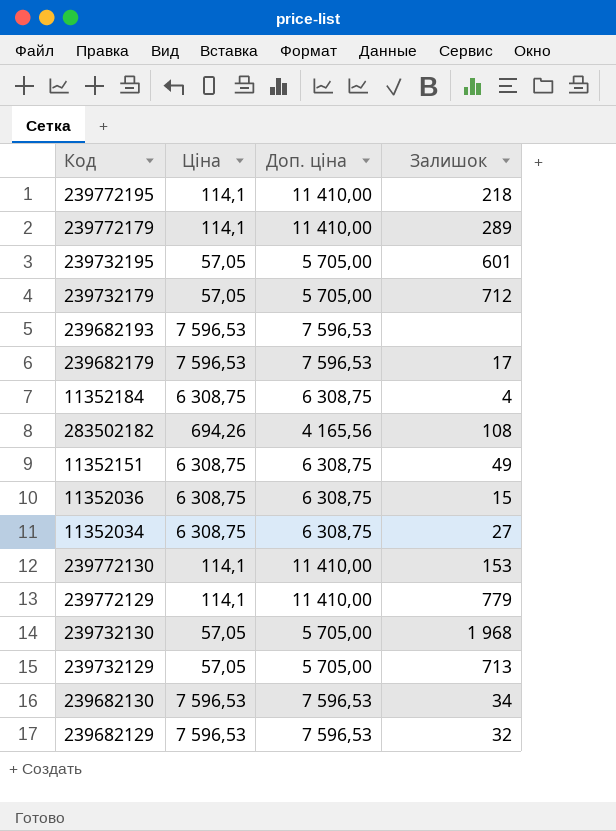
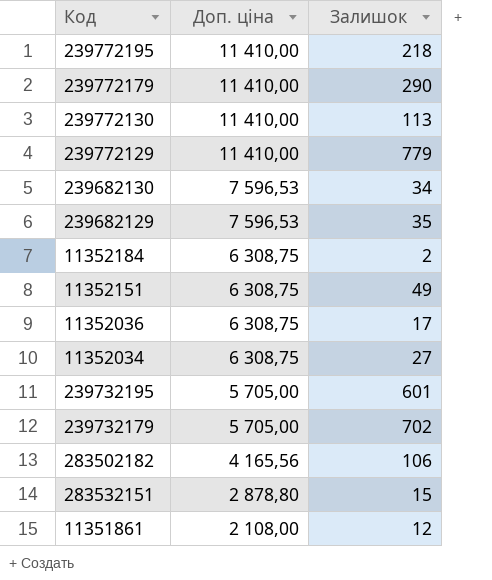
row order: none -> Доп. ціна descending
column Ціна | position: 2 -> none
row 239682193: 7 596,53 | 7 596,53 | none -> none
row 239682179: 7 596,53 | 7 596,53 | 17 -> none
row 239732130: 57,05 | 5 705,00 | 1 968 -> none
row 239732129: 57,05 | 5 705,00 | 713 -> none
239772179 | Залишок: 289 -> 290
239772130 | Залишок: 153 -> 113
239682129 | Залишок: 32 -> 35
11352184 | Залишок: 4 -> 2
11352036 | Залишок: 15 -> 17
239732179 | Залишок: 712 -> 702
283502182 | Залишок: 108 -> 106
row 283532151: none -> 2 878,80 | 15
row 11351861: none -> 2 108,00 | 12

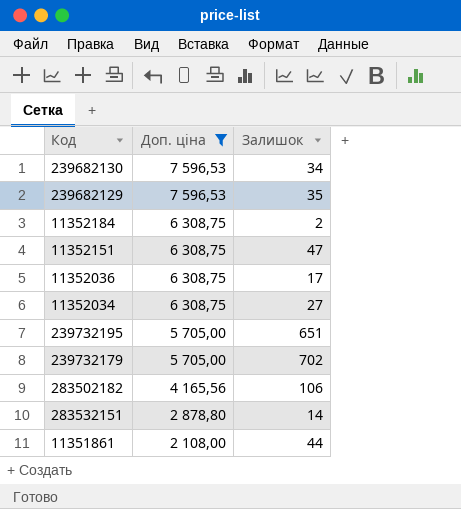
filter: none -> Доп. ціна != 11 410,00
11352151 | Залишок: 49 -> 47
239732195 | Залишок: 601 -> 651
283532151 | Залишок: 15 -> 14
11351861 | Залишок: 12 -> 44

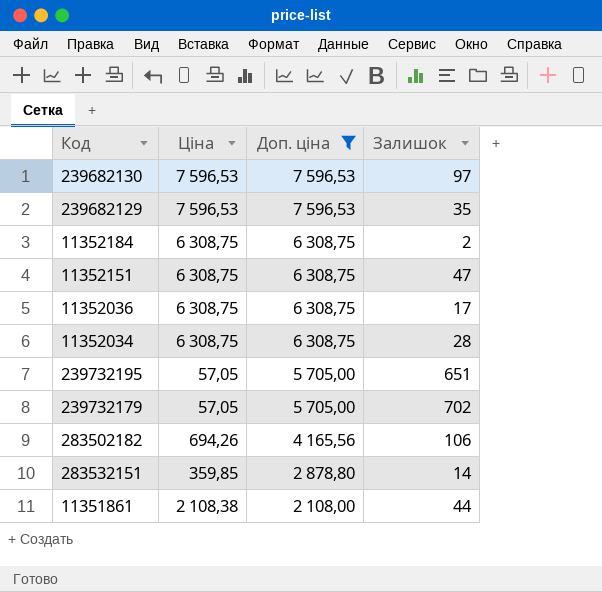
column Ціна | position: none -> 2
239682130 | Залишок: 34 -> 97
11352034 | Залишок: 27 -> 28

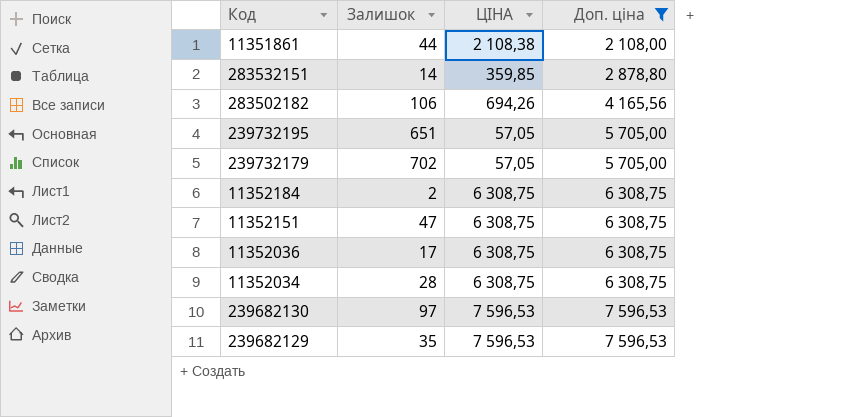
row order: Доп. ціна descending -> Доп. ціна ascending
column Залишок | position: 4 -> 2
column name: Ціна -> ЦІНА

